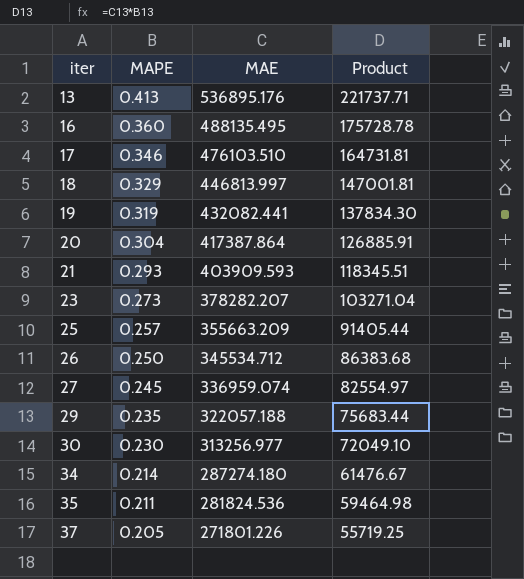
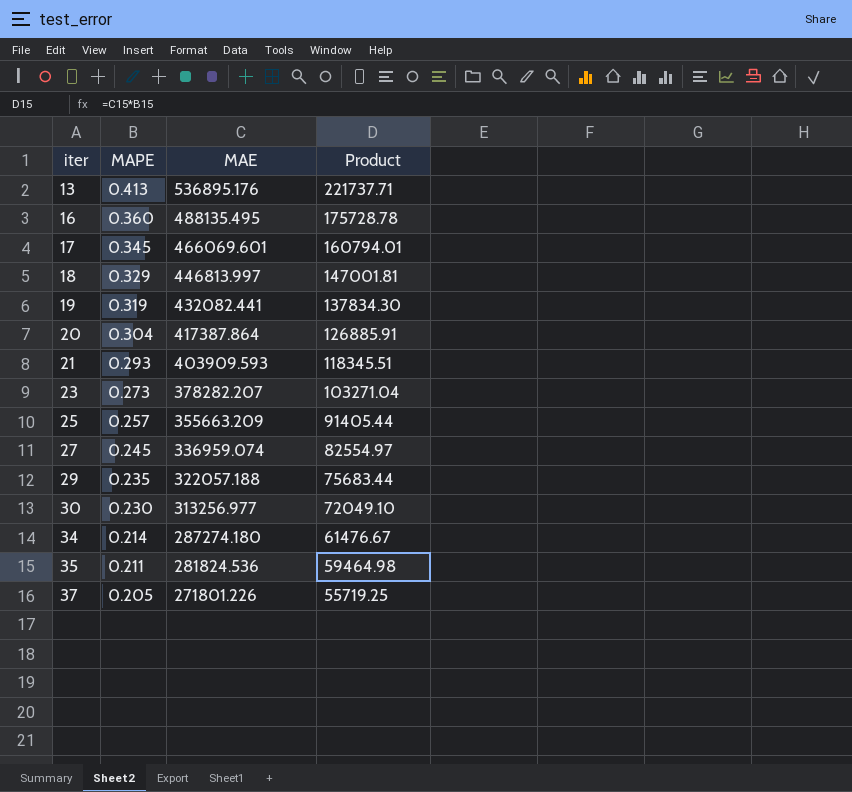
row 26: 0.250 | 345534.712 | 86383.68 -> none
17 | MAPE: 0.346 -> 0.345
17 | MAE: 476103.510 -> 466069.601
17 | Product: 164731.81 -> 160794.01

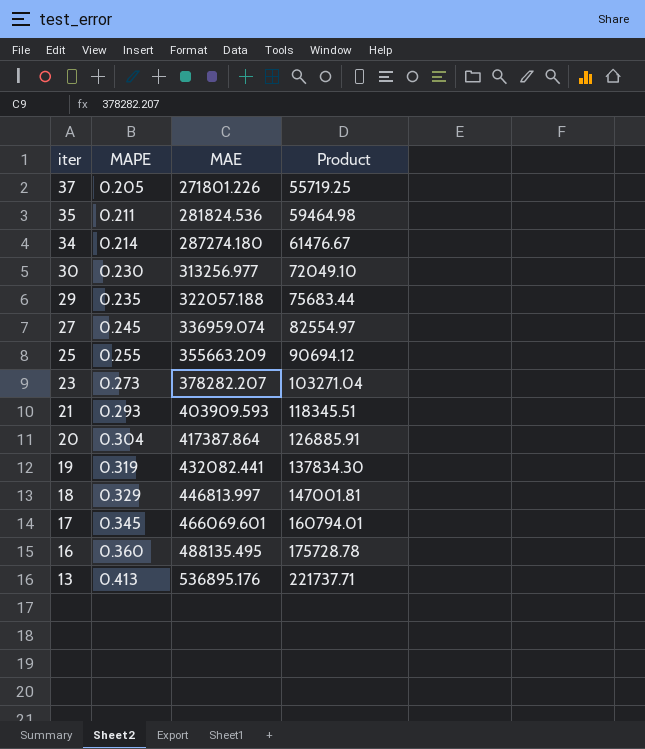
row order: iter ascending -> iter descending
25 | MAPE: 0.257 -> 0.255
25 | Product: 91405.44 -> 90694.12

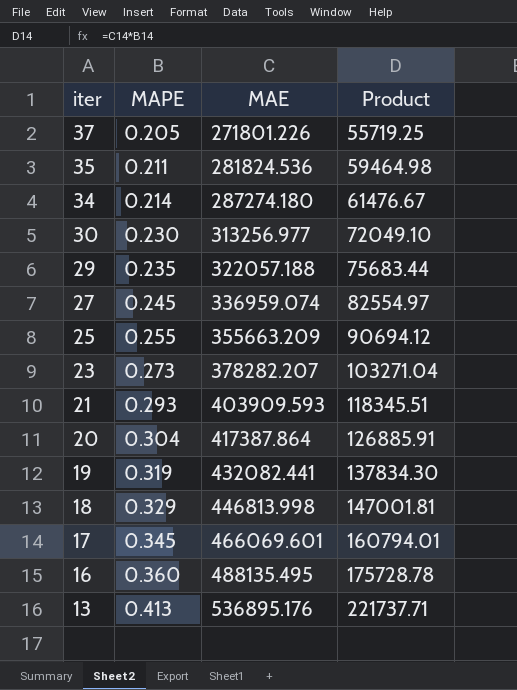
18 | MAE: 446813.997 -> 446813.998

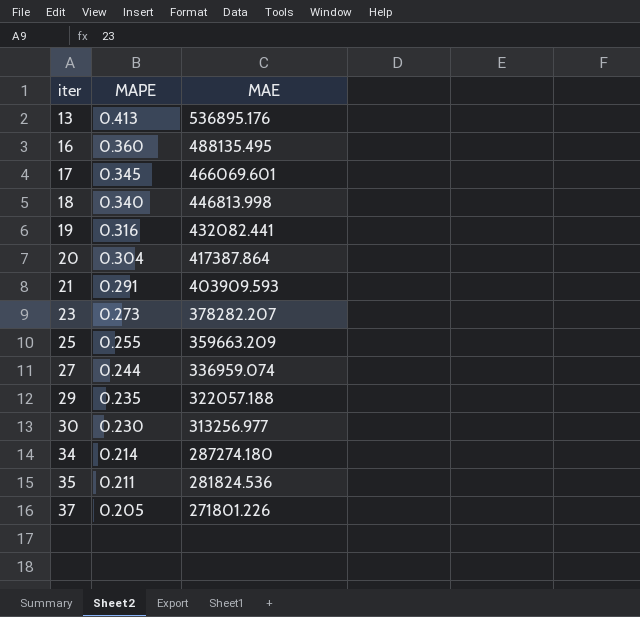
row order: iter descending -> iter ascending
column Product | formula: [MAPE] * [MAE] -> none
18 | MAPE: 0.329 -> 0.340
19 | MAPE: 0.319 -> 0.316
21 | MAPE: 0.293 -> 0.291
25 | MAE: 355663.209 -> 359663.209
27 | MAPE: 0.245 -> 0.244

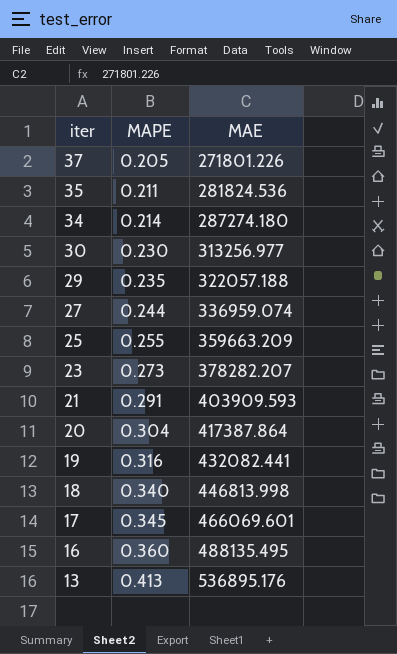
row order: iter ascending -> iter descending

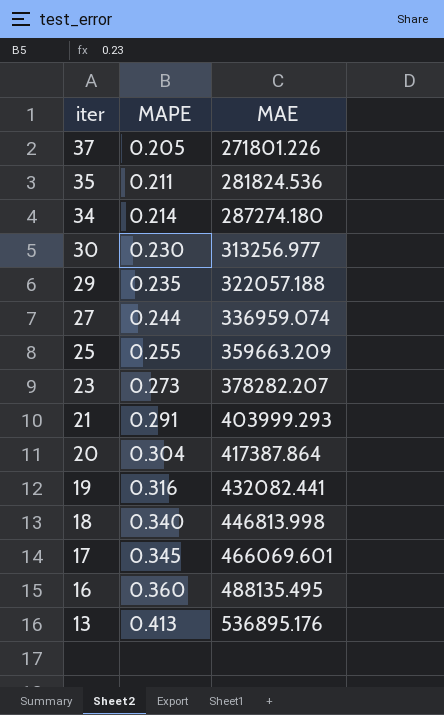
21 | MAE: 403909.593 -> 403999.293

